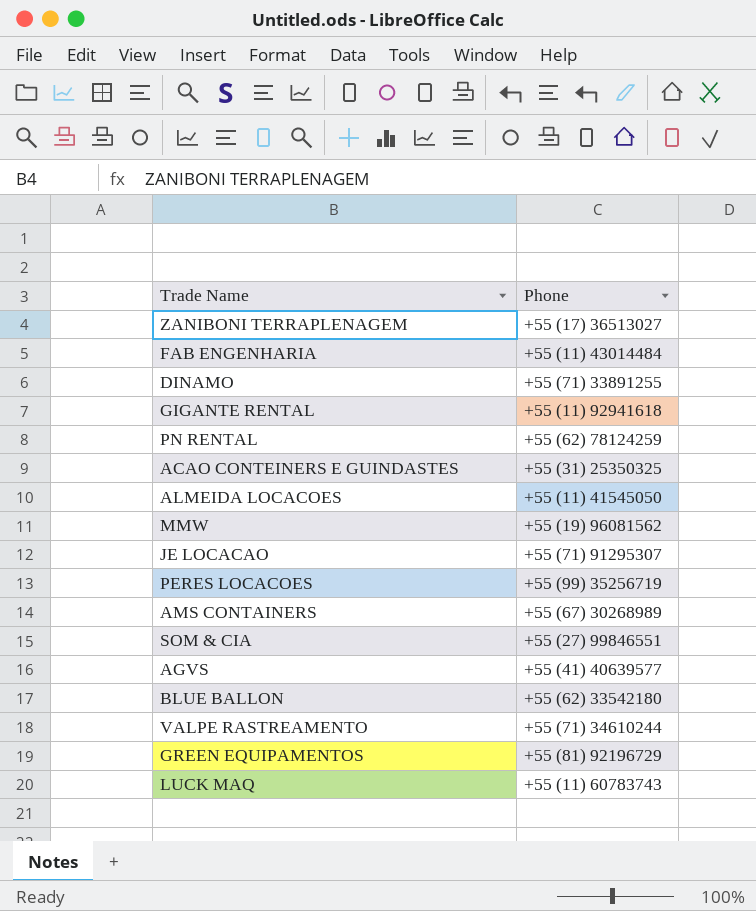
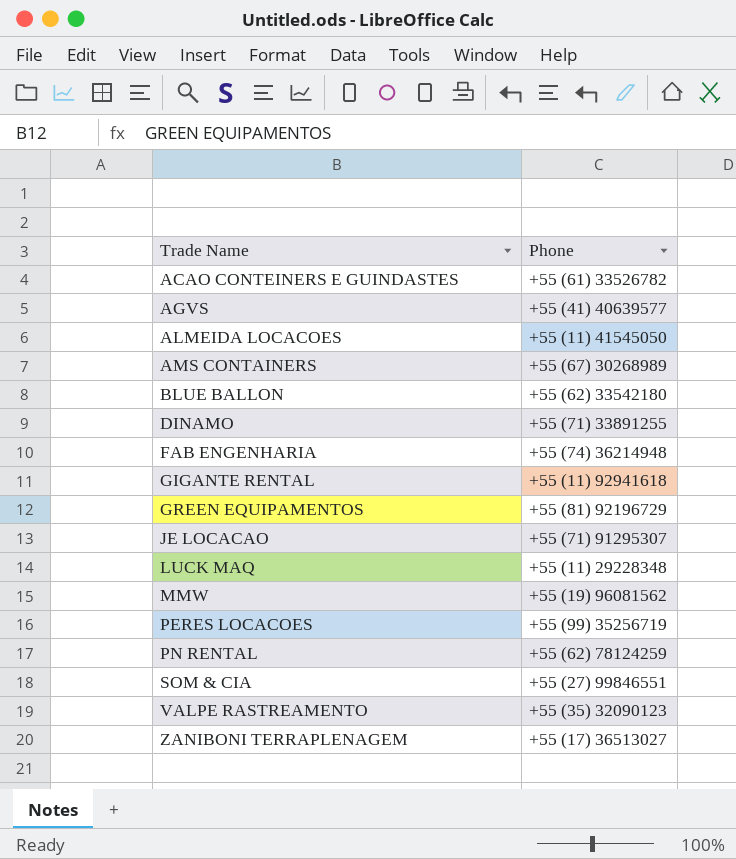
row order: none -> Trade Name ascending
ACAO CONTEINERS E GUINDASTES | Phone: +55 (31) 25350325 -> +55 (61) 33526782
FAB ENGENHARIA | Phone: +55 (11) 43014484 -> +55 (74) 36214948
LUCK MAQ | Phone: +55 (11) 60783743 -> +55 (11) 29228348
VALPE RASTREAMENTO | Phone: +55 (71) 34610244 -> +55 (35) 32090123

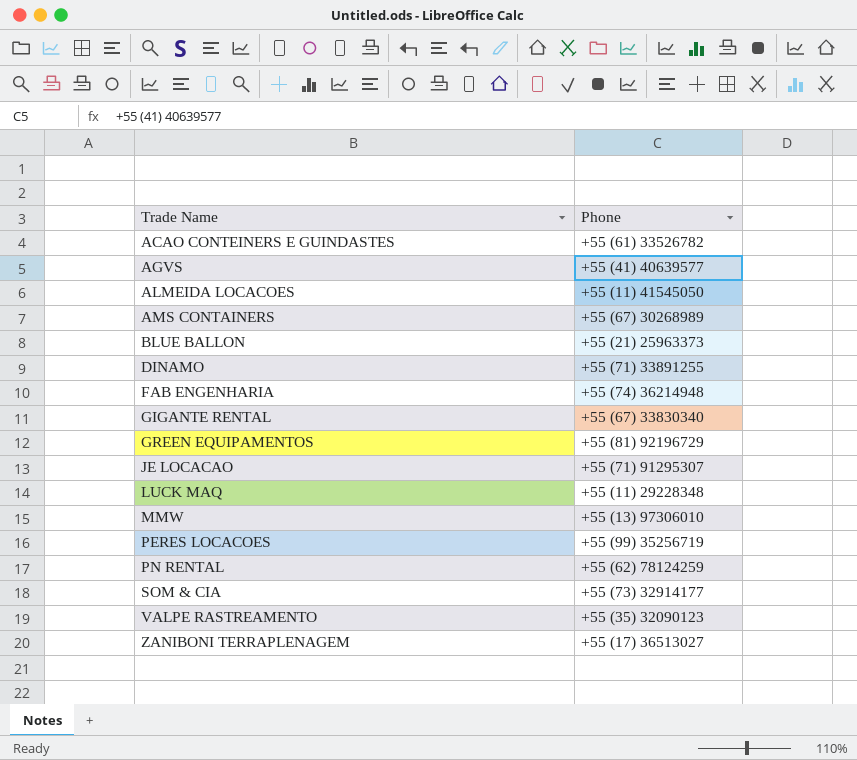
BLUE BALLON | Phone: +55 (62) 33542180 -> +55 (21) 25963373
GIGANTE RENTAL | Phone: +55 (11) 92941618 -> +55 (67) 33830340
MMW | Phone: +55 (19) 96081562 -> +55 (13) 97306010
SOM & CIA | Phone: +55 (27) 99846551 -> +55 (73) 32914177

